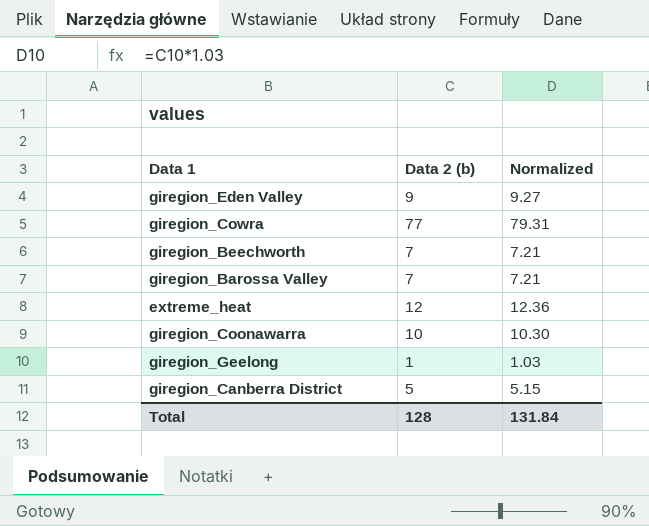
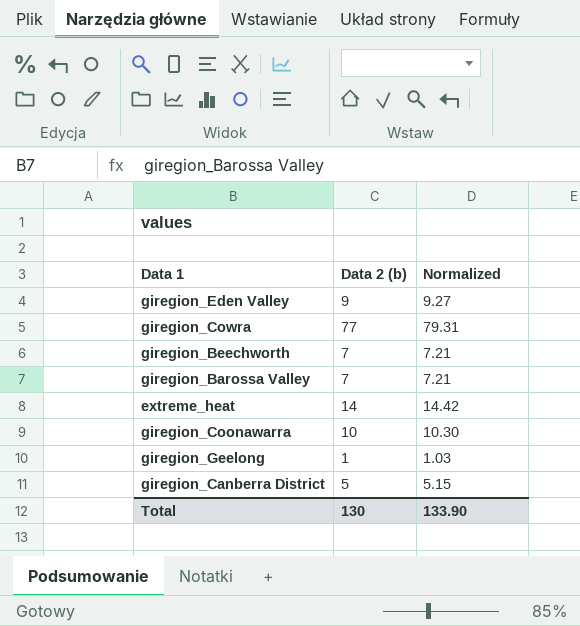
extreme_heat | Data 2 (b): 12 -> 14
extreme_heat | Normalized: 12.36 -> 14.42
Total | Data 2 (b): 128 -> 130
Total | Normalized: 131.84 -> 133.90

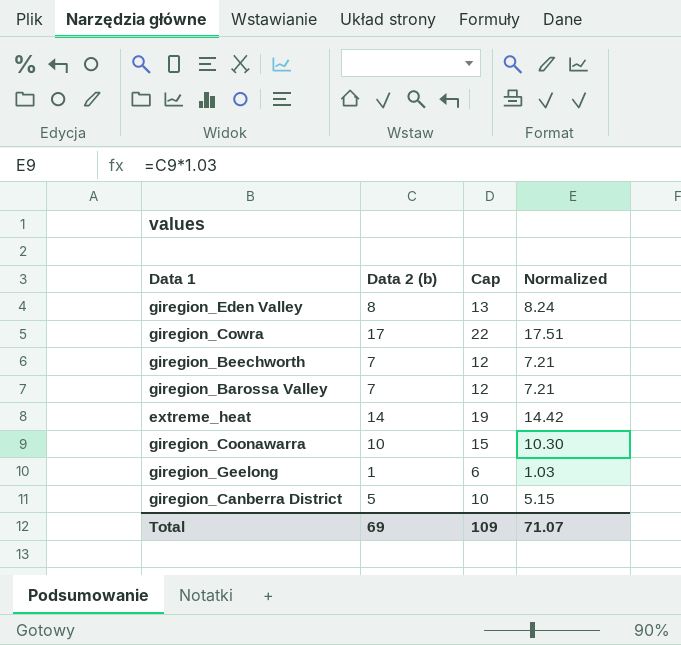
column Cap | formula: none -> [Data 2 (b)] + 5
giregion_Eden Valley | Data 2 (b): 9 -> 8
giregion_Eden Valley | Normalized: 9.27 -> 8.24
giregion_Cowra | Data 2 (b): 77 -> 17
giregion_Cowra | Normalized: 79.31 -> 17.51
Total | Data 2 (b): 130 -> 69
Total | Normalized: 133.90 -> 71.07

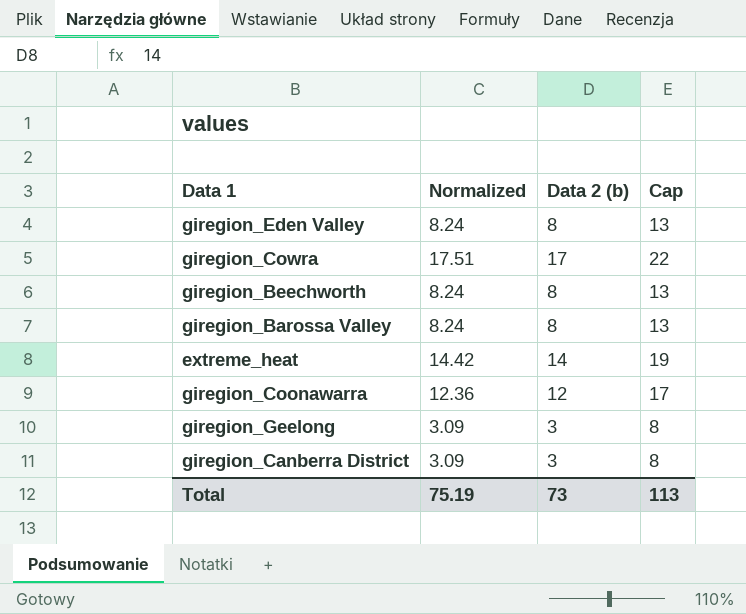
column Normalized | position: 4 -> 2
giregion_Beechworth | Normalized: 7.21 -> 8.24
giregion_Beechworth | Data 2 (b): 7 -> 8
giregion_Beechworth | Cap: 12 -> 13
giregion_Barossa Valley | Normalized: 7.21 -> 8.24
giregion_Barossa Valley | Data 2 (b): 7 -> 8
giregion_Barossa Valley | Cap: 12 -> 13
giregion_Coonawarra | Normalized: 10.30 -> 12.36
giregion_Coonawarra | Data 2 (b): 10 -> 12
giregion_Coonawarra | Cap: 15 -> 17
giregion_Geelong | Normalized: 1.03 -> 3.09
giregion_Geelong | Data 2 (b): 1 -> 3
giregion_Geelong | Cap: 6 -> 8
giregion_Canberra District | Normalized: 5.15 -> 3.09
giregion_Canberra District | Data 2 (b): 5 -> 3
giregion_Canberra District | Cap: 10 -> 8
Total | Normalized: 71.07 -> 75.19
Total | Data 2 (b): 69 -> 73
Total | Cap: 109 -> 113

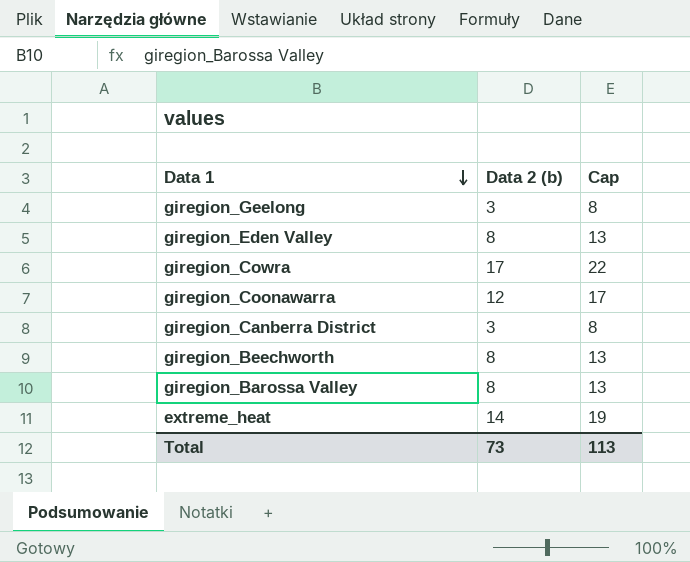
row order: none -> Data 1 descending
column Normalized | formula: [Data 2 (b)] * 1.03 -> none

